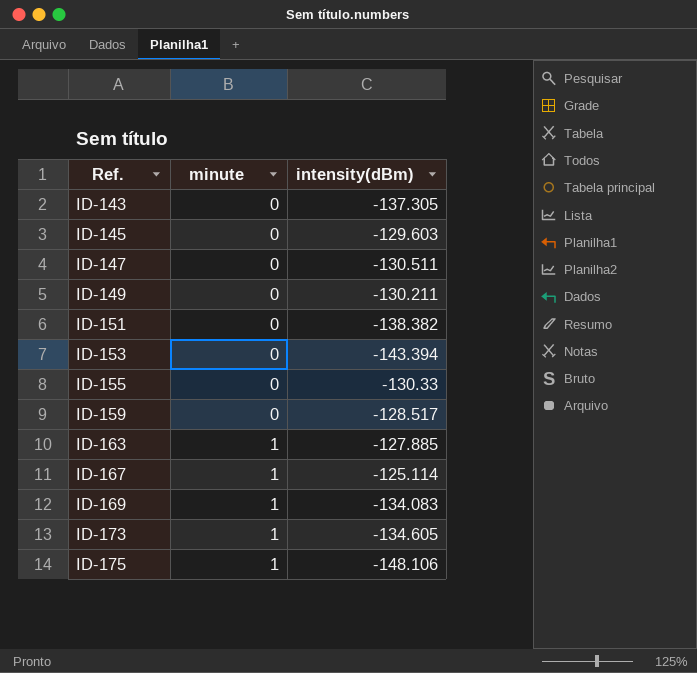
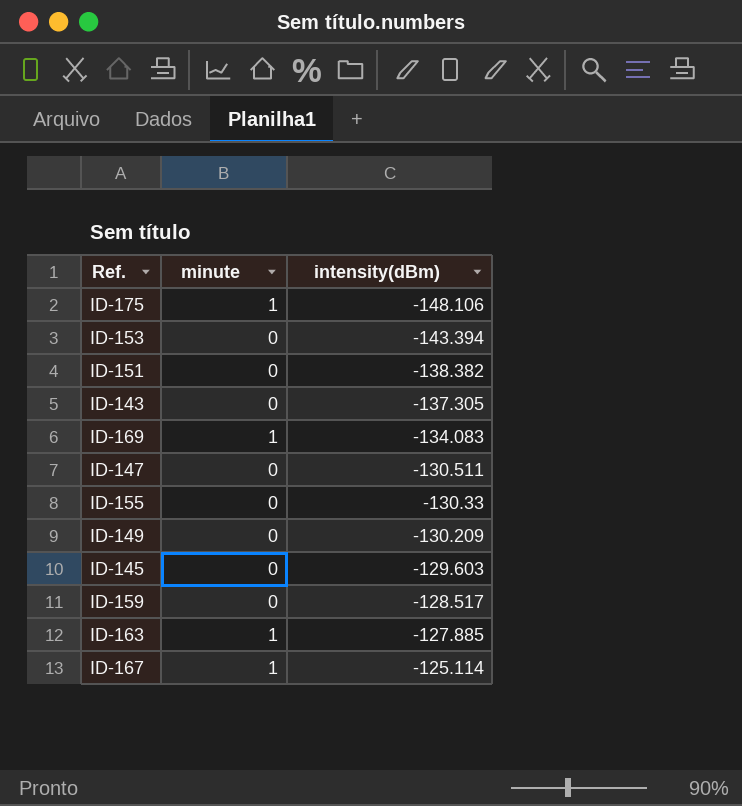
row order: Ref. ascending -> intensity(dBm) ascending
row ID-173: 1 | -134.605 -> none
ID-149 | intensity(dBm): -130.211 -> -130.209

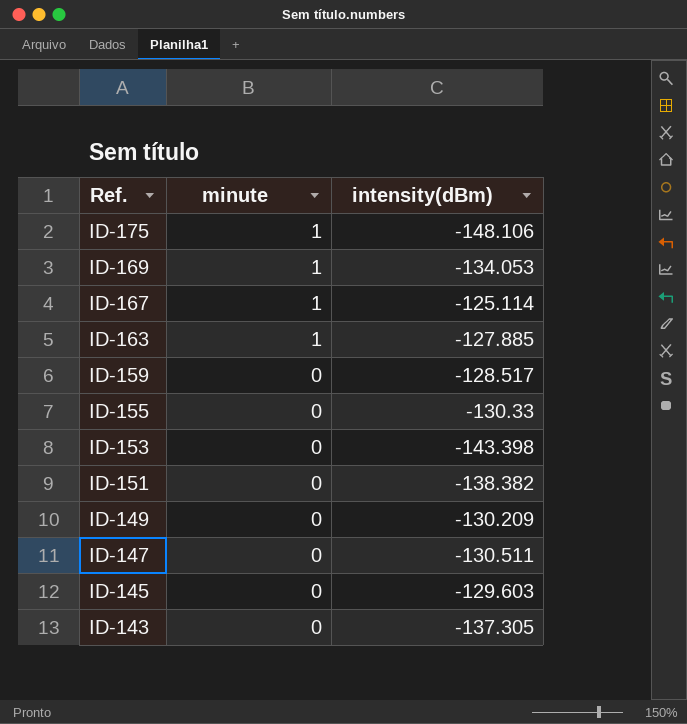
row order: intensity(dBm) ascending -> Ref. descending
ID-169 | intensity(dBm): -134.083 -> -134.053
ID-153 | intensity(dBm): -143.394 -> -143.398

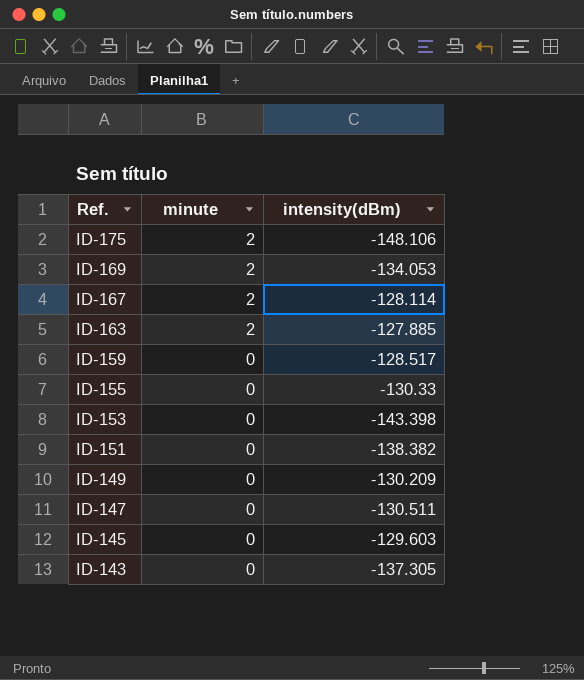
ID-175 | minute: 1 -> 2
ID-169 | minute: 1 -> 2
ID-167 | minute: 1 -> 2
ID-167 | intensity(dBm): -125.114 -> -128.114
ID-163 | minute: 1 -> 2

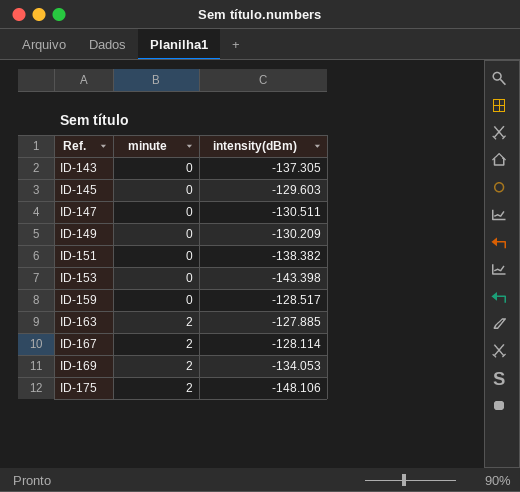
row order: Ref. descending -> Ref. ascending
row ID-155: 0 | -130.33 -> none

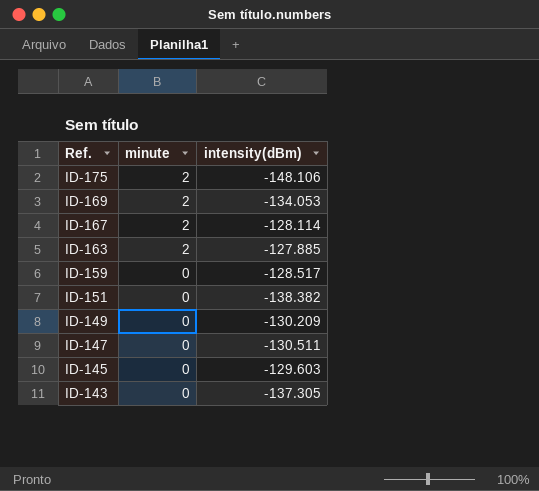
row order: Ref. ascending -> Ref. descending
row ID-153: 0 | -143.398 -> none

